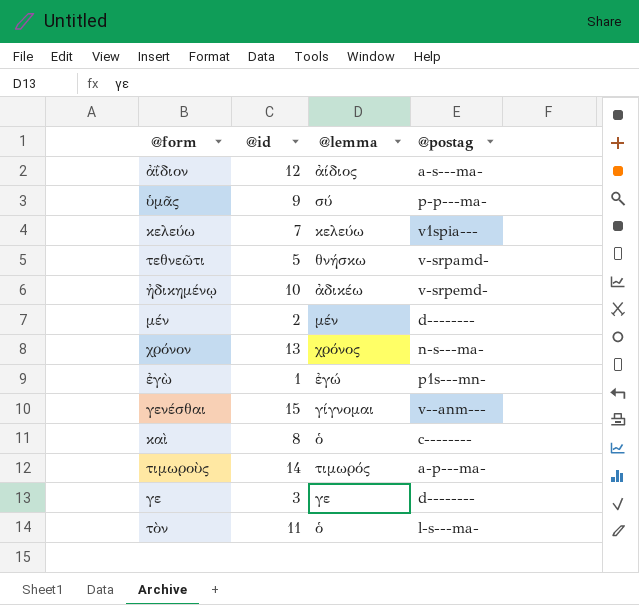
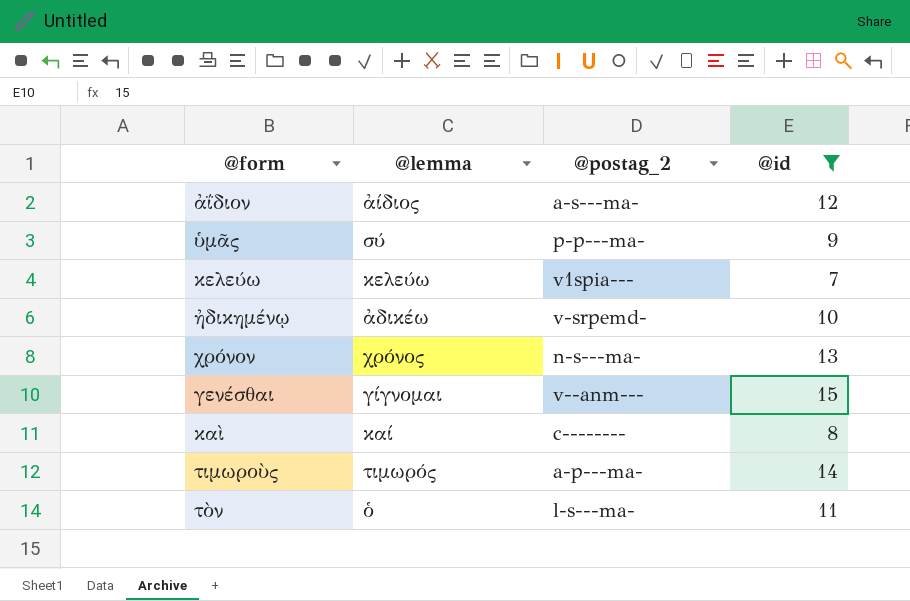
filter: none -> @id >= 7
column name: @postag -> @postag_2
column @id | position: 2 -> 4
καὶ | @lemma: ὁ -> καί

